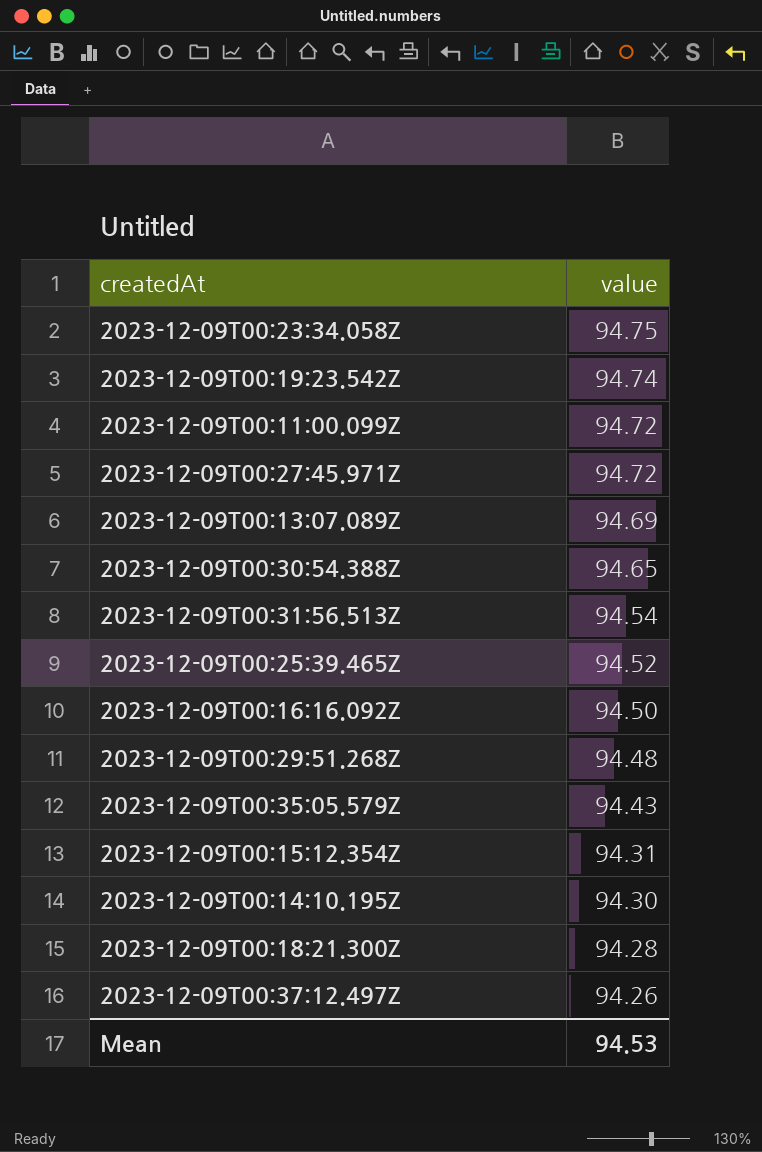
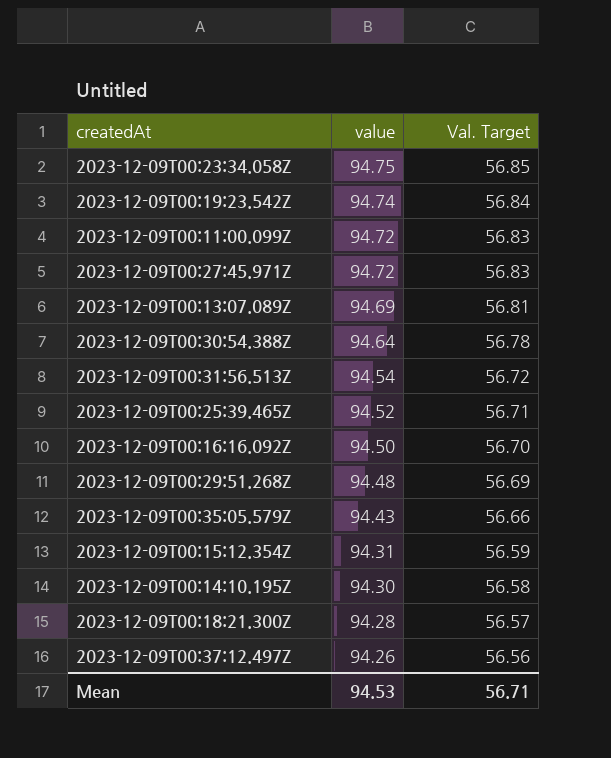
column Val. Target | formula: none -> [value] * 0.6
2023-12-09T00:30:54.388Z | value: 94.65 -> 94.64

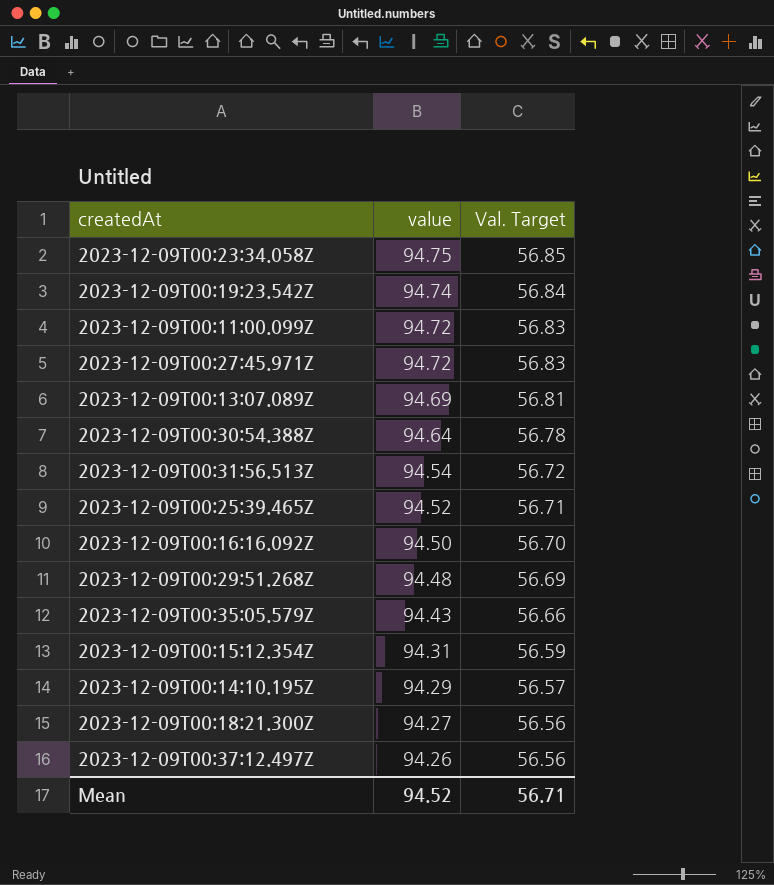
2023-12-09T00:14:10.195Z | value: 94.30 -> 94.29
2023-12-09T00:14:10.195Z | Val. Target: 56.58 -> 56.57
2023-12-09T00:18:21.300Z | value: 94.28 -> 94.27
2023-12-09T00:18:21.300Z | Val. Target: 56.57 -> 56.56
Mean | value: 94.53 -> 94.52

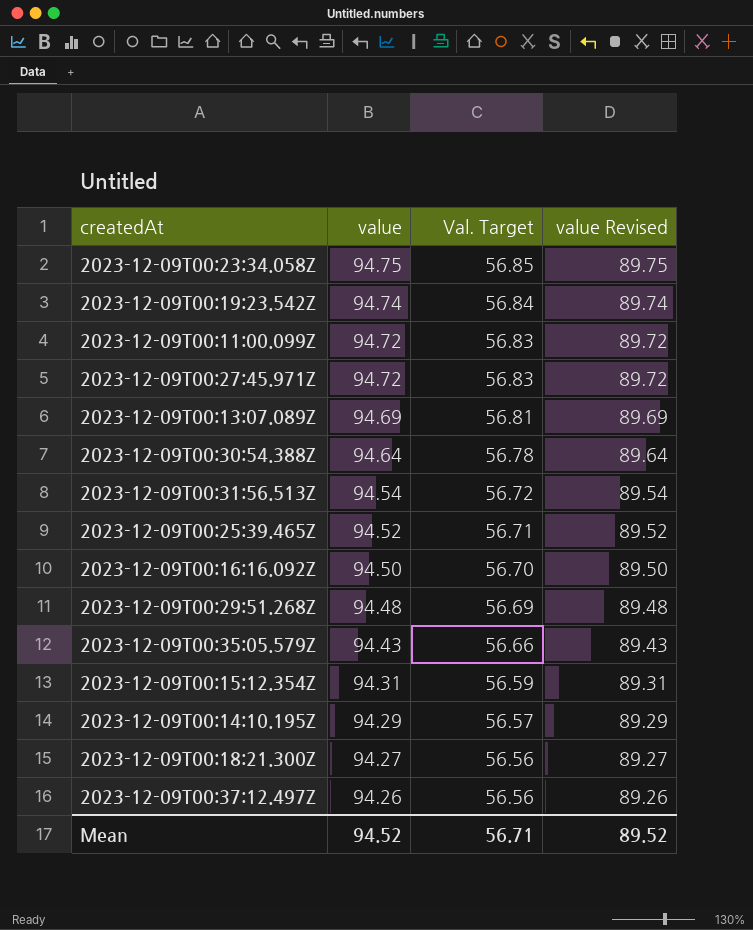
column value Revised | formula: none -> [value] - 5

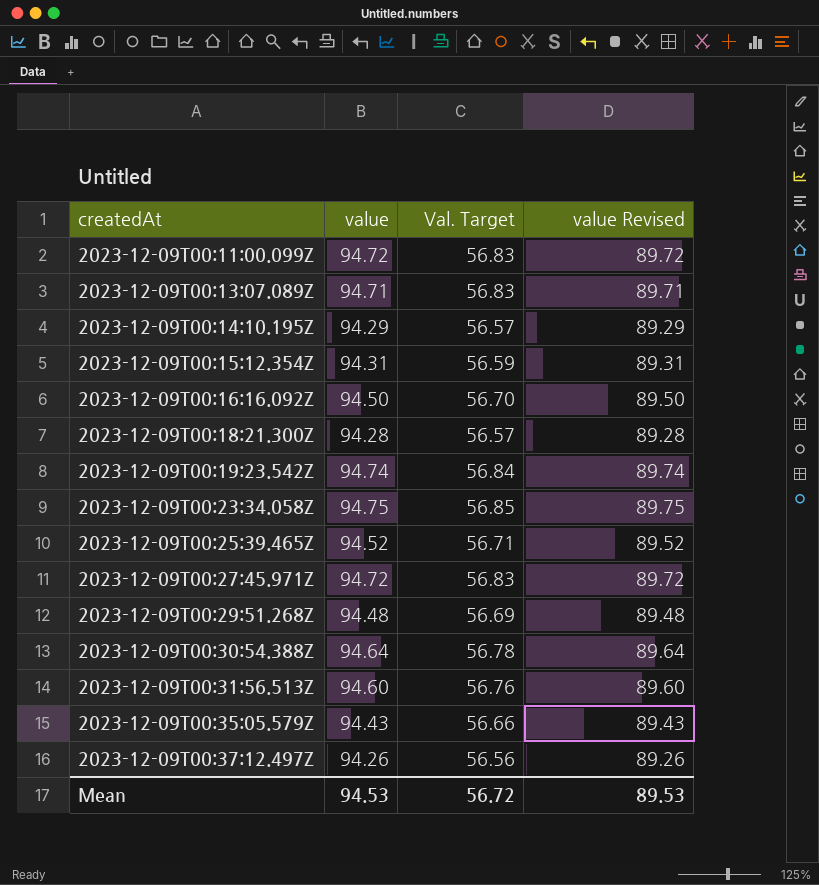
row order: value descending -> createdAt ascending
2023-12-09T00:13:07.089Z | value: 94.69 -> 94.71
2023-12-09T00:13:07.089Z | Val. Target: 56.81 -> 56.83
2023-12-09T00:13:07.089Z | value Revised: 89.69 -> 89.71
2023-12-09T00:18:21.300Z | value: 94.27 -> 94.28
2023-12-09T00:18:21.300Z | Val. Target: 56.56 -> 56.57
2023-12-09T00:18:21.300Z | value Revised: 89.27 -> 89.28
2023-12-09T00:31:56.513Z | value: 94.54 -> 94.60
2023-12-09T00:31:56.513Z | Val. Target: 56.72 -> 56.76
2023-12-09T00:31:56.513Z | value Revised: 89.54 -> 89.60
Mean | value: 94.52 -> 94.53
Mean | Val. Target: 56.71 -> 56.72
Mean | value Revised: 89.52 -> 89.53

